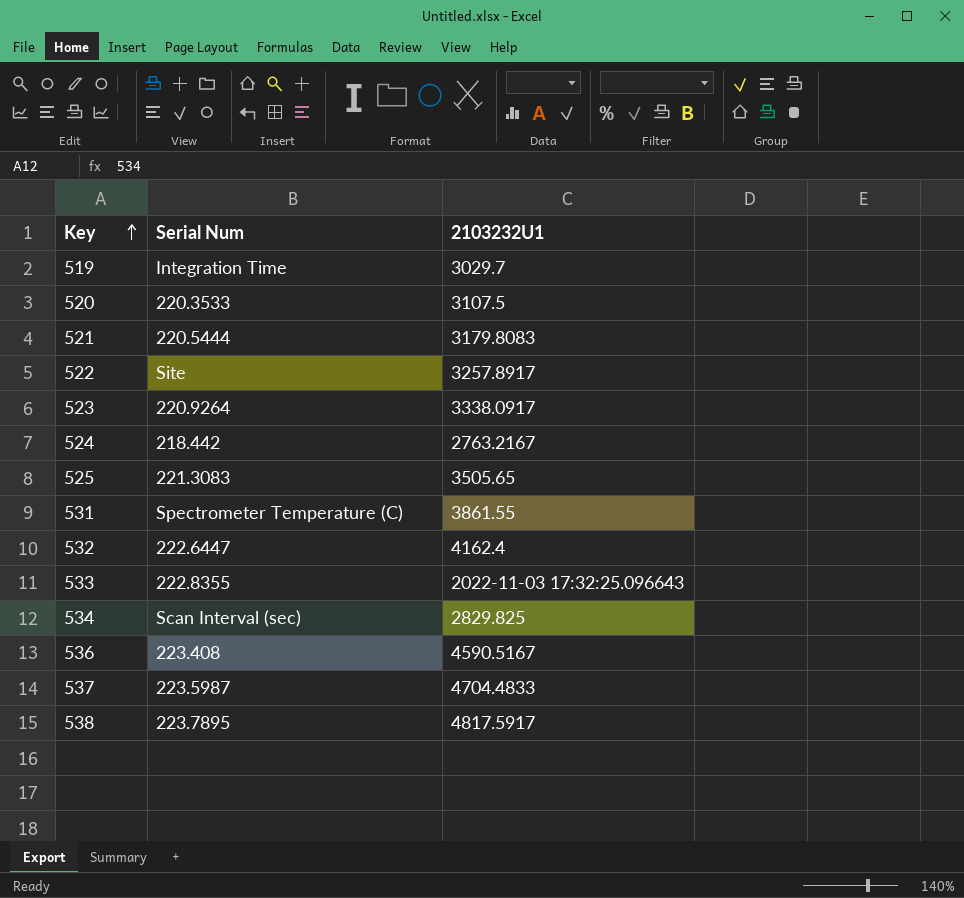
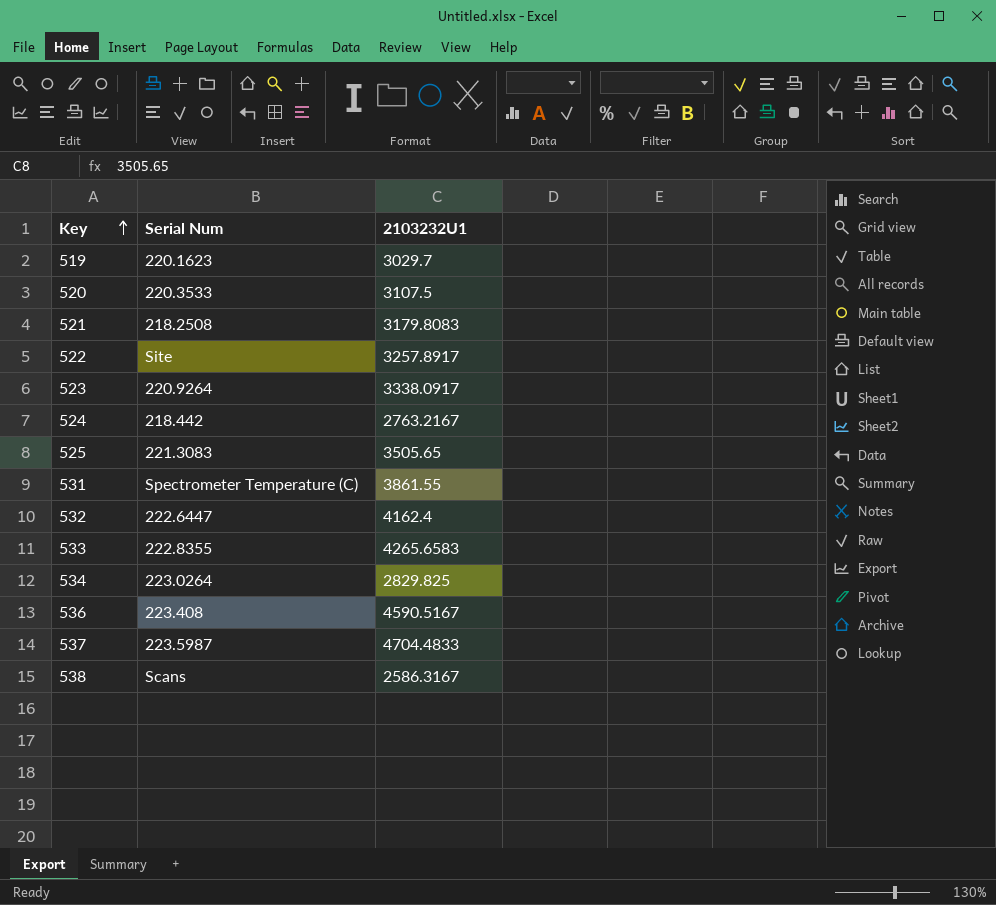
519 | Serial Num: Integration Time -> 220.1623
521 | Serial Num: 220.5444 -> 218.2508
533 | 2103232U1: 2022-11-03 17:32:25.096643 -> 4265.6583
534 | Serial Num: Scan Interval (sec) -> 223.0264
538 | Serial Num: 223.7895 -> Scans
538 | 2103232U1: 4817.5917 -> 2586.3167

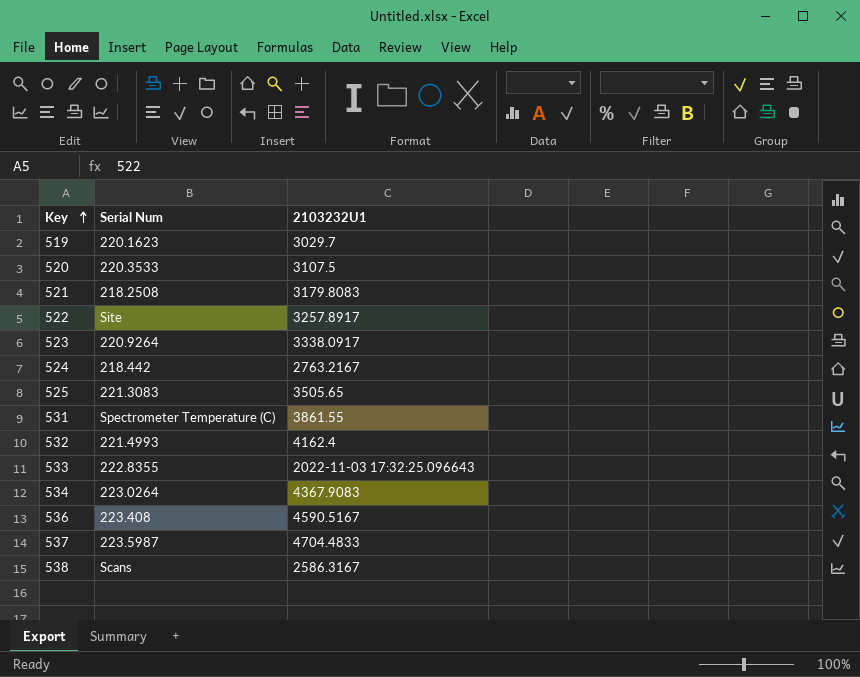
532 | Serial Num: 222.6447 -> 221.4993
533 | 2103232U1: 4265.6583 -> 2022-11-03 17:32:25.096643
534 | 2103232U1: 2829.825 -> 4367.9083

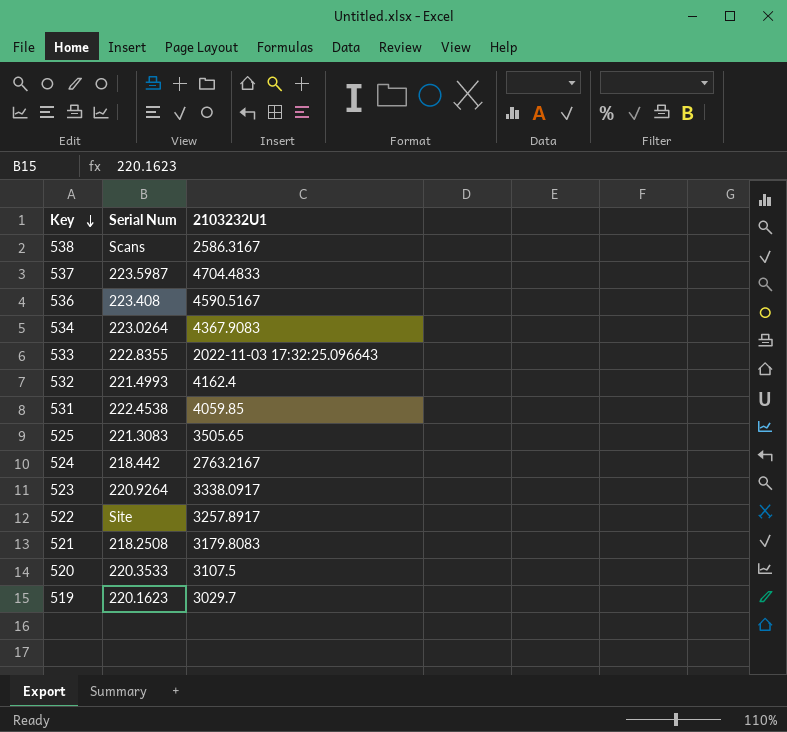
row order: Key ascending -> Key descending
531 | Serial Num: Spectrometer Temperature (C) -> 222.4538
531 | 2103232U1: 3861.55 -> 4059.85

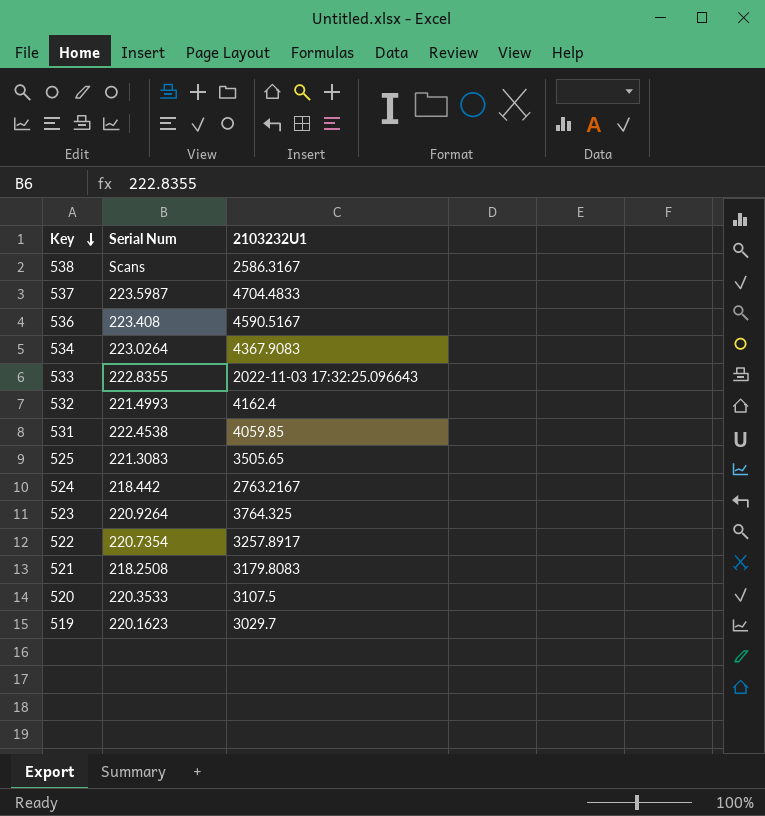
523 | 2103232U1: 3338.0917 -> 3764.325
522 | Serial Num: Site -> 220.7354

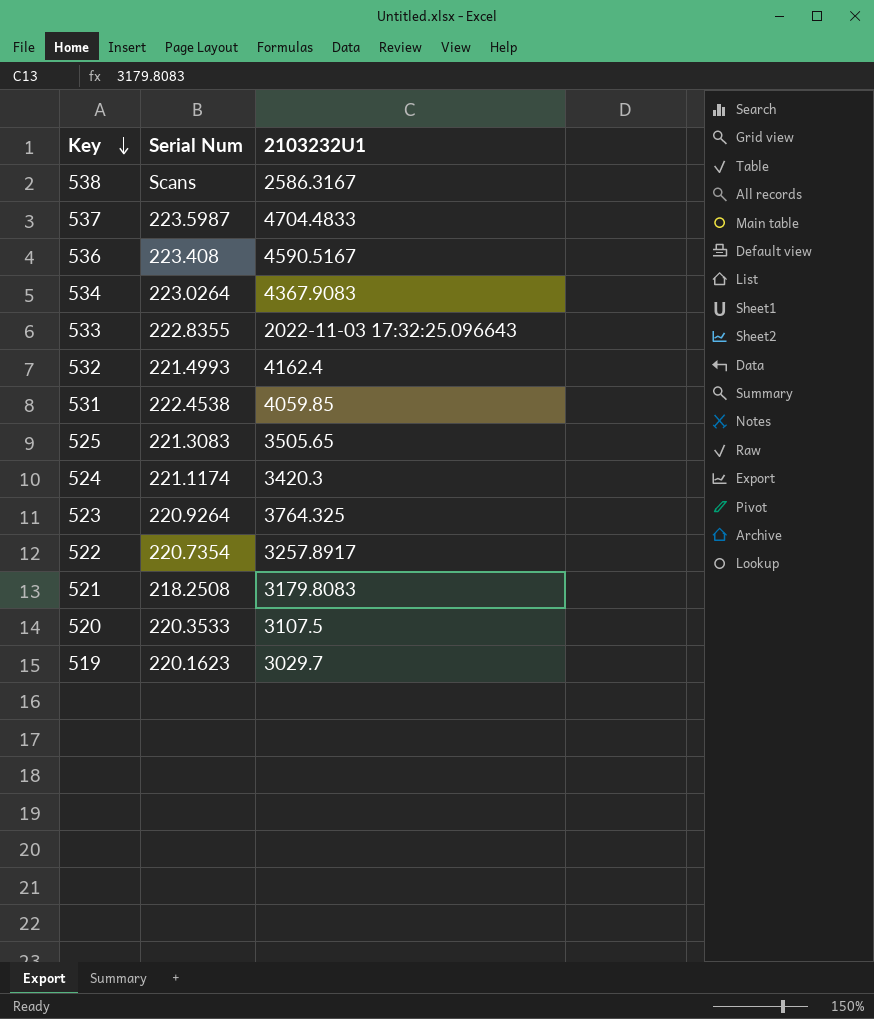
524 | Serial Num: 218.442 -> 221.1174
524 | 2103232U1: 2763.2167 -> 3420.3

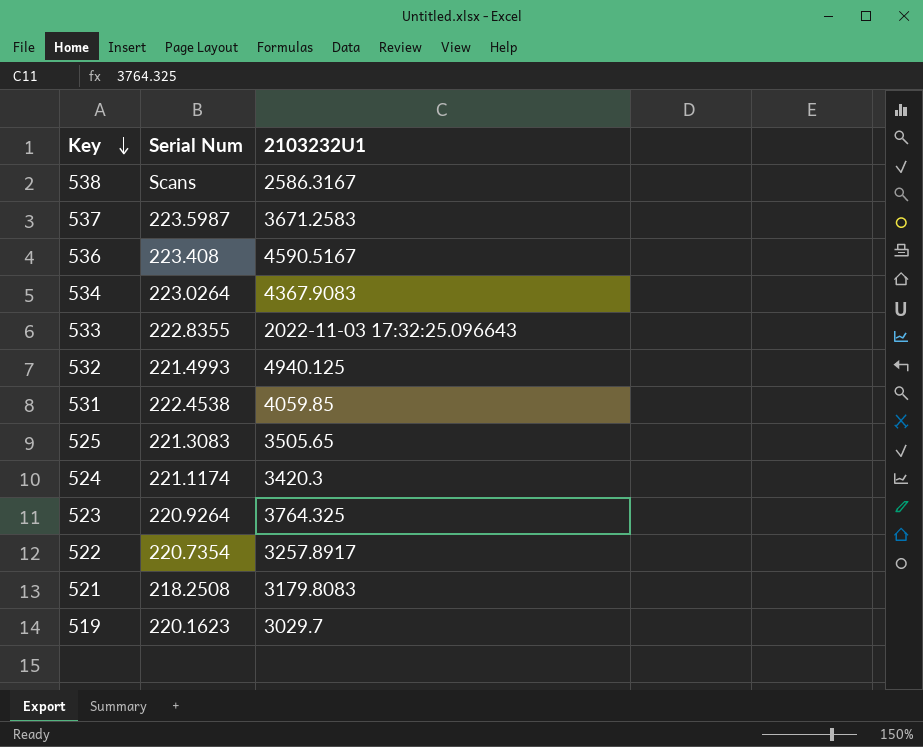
row 520: 220.3533 | 3107.5 -> none
537 | 2103232U1: 4704.4833 -> 3671.2583
532 | 2103232U1: 4162.4 -> 4940.125

